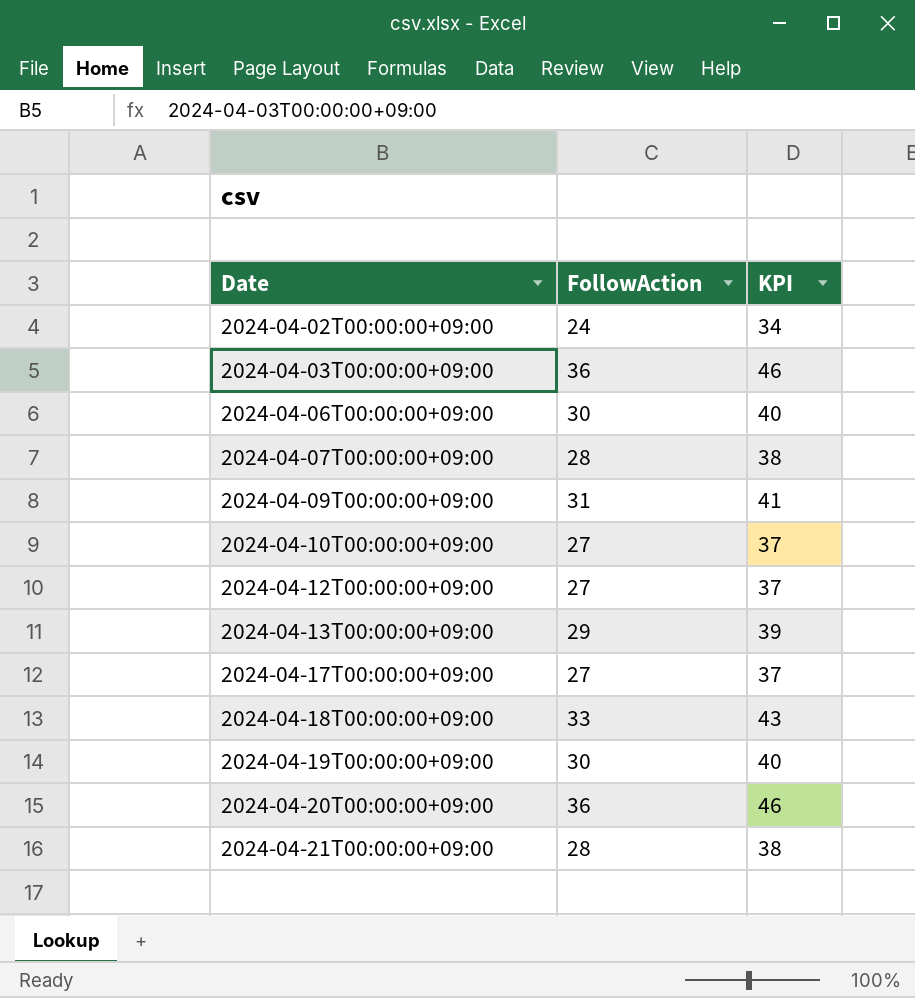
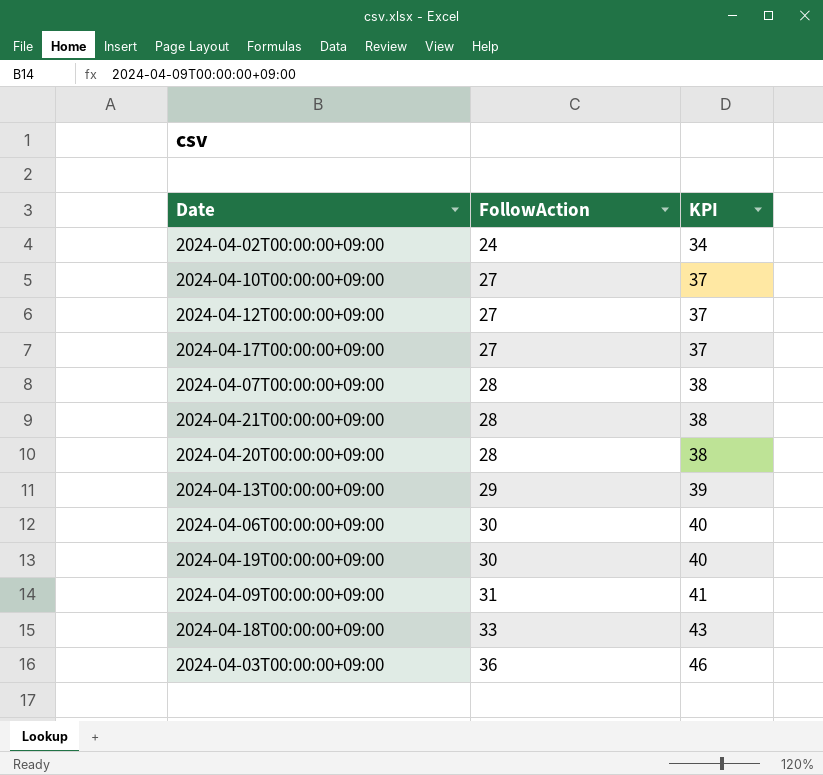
row order: Date ascending -> FollowAction ascending
2024-04-20T00:00:00+09:00 | FollowAction: 36 -> 28
2024-04-20T00:00:00+09:00 | KPI: 46 -> 38

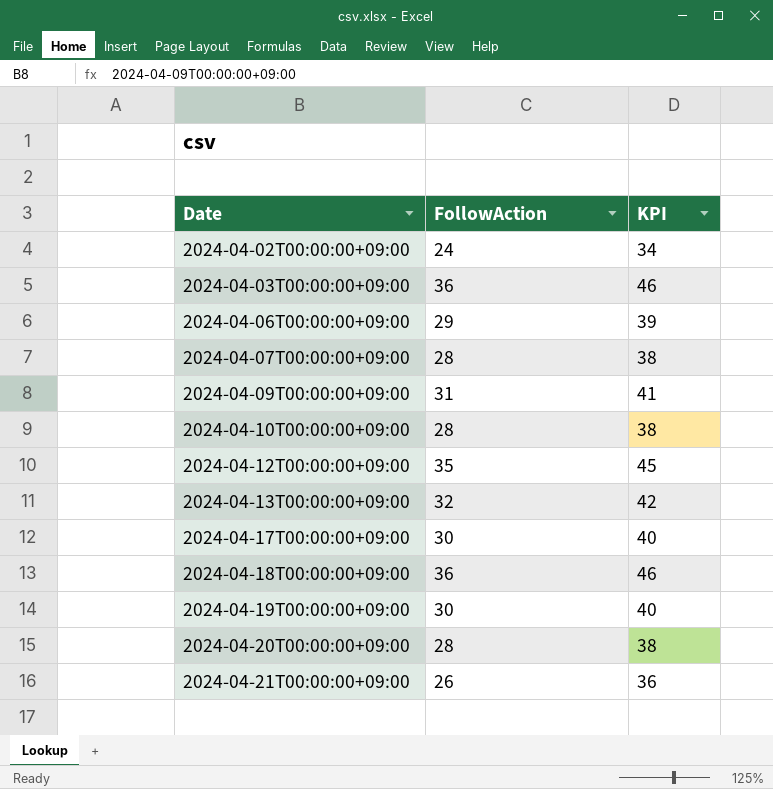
row order: FollowAction ascending -> Date ascending
2024-04-06T00:00:00+09:00 | FollowAction: 30 -> 29
2024-04-06T00:00:00+09:00 | KPI: 40 -> 39
2024-04-10T00:00:00+09:00 | FollowAction: 27 -> 28
2024-04-10T00:00:00+09:00 | KPI: 37 -> 38
2024-04-12T00:00:00+09:00 | FollowAction: 27 -> 35
2024-04-12T00:00:00+09:00 | KPI: 37 -> 45
2024-04-13T00:00:00+09:00 | FollowAction: 29 -> 32
2024-04-13T00:00:00+09:00 | KPI: 39 -> 42
2024-04-17T00:00:00+09:00 | FollowAction: 27 -> 30
2024-04-17T00:00:00+09:00 | KPI: 37 -> 40
2024-04-18T00:00:00+09:00 | FollowAction: 33 -> 36
2024-04-18T00:00:00+09:00 | KPI: 43 -> 46
2024-04-21T00:00:00+09:00 | FollowAction: 28 -> 26
2024-04-21T00:00:00+09:00 | KPI: 38 -> 36

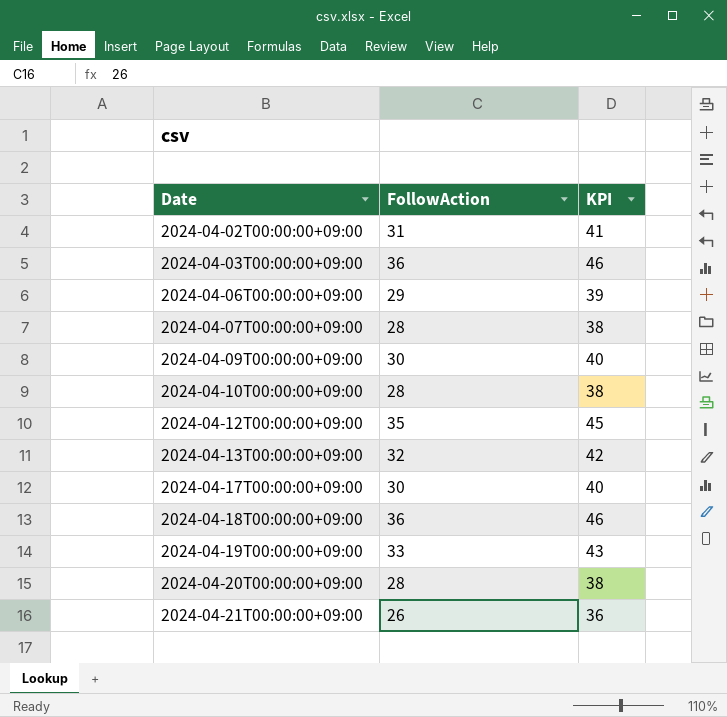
2024-04-02T00:00:00+09:00 | FollowAction: 24 -> 31
2024-04-02T00:00:00+09:00 | KPI: 34 -> 41
2024-04-09T00:00:00+09:00 | FollowAction: 31 -> 30
2024-04-09T00:00:00+09:00 | KPI: 41 -> 40
2024-04-19T00:00:00+09:00 | FollowAction: 30 -> 33
2024-04-19T00:00:00+09:00 | KPI: 40 -> 43

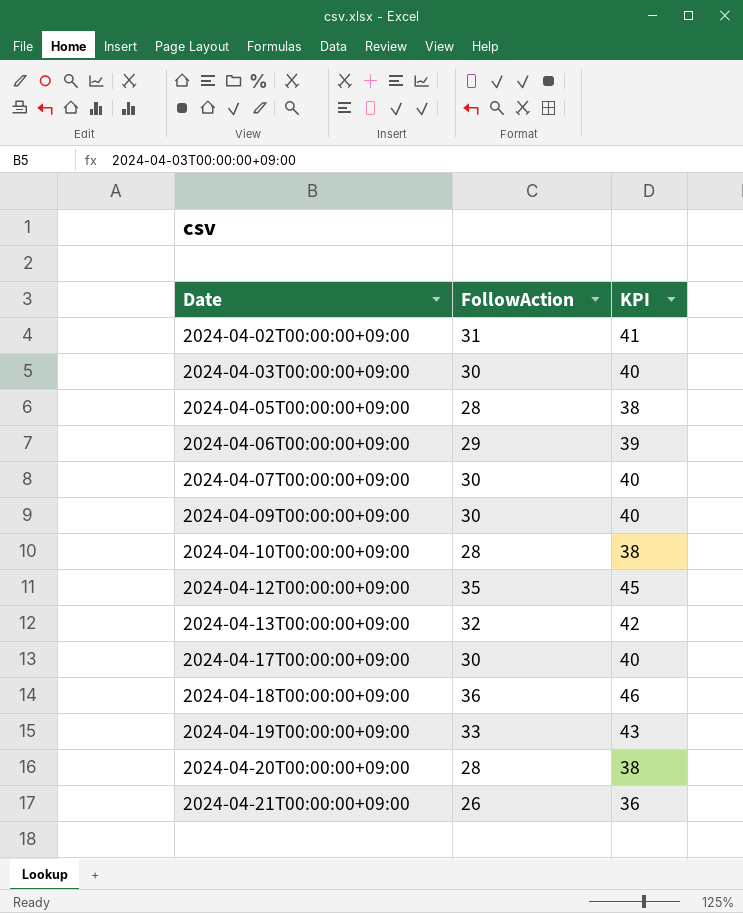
2024-04-03T00:00:00+09:00 | FollowAction: 36 -> 30
2024-04-03T00:00:00+09:00 | KPI: 46 -> 40
row 2024-04-05T00:00:00+09:00: none -> 28 | 38
2024-04-07T00:00:00+09:00 | FollowAction: 28 -> 30
2024-04-07T00:00:00+09:00 | KPI: 38 -> 40

